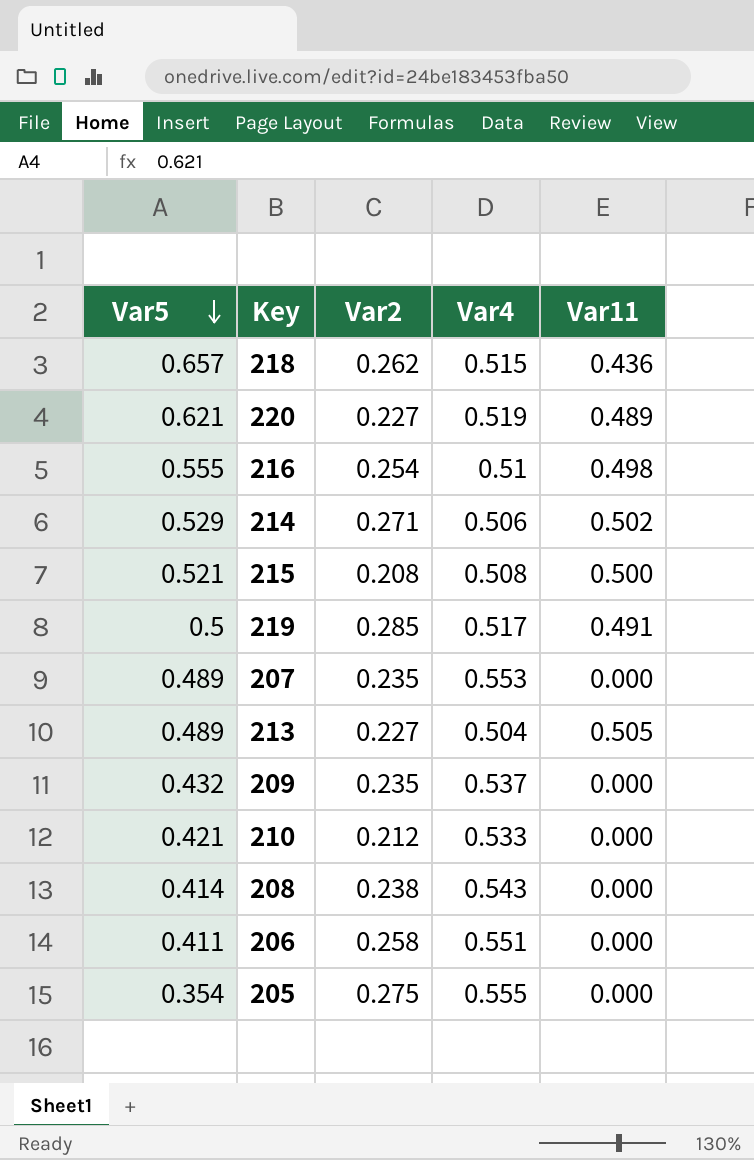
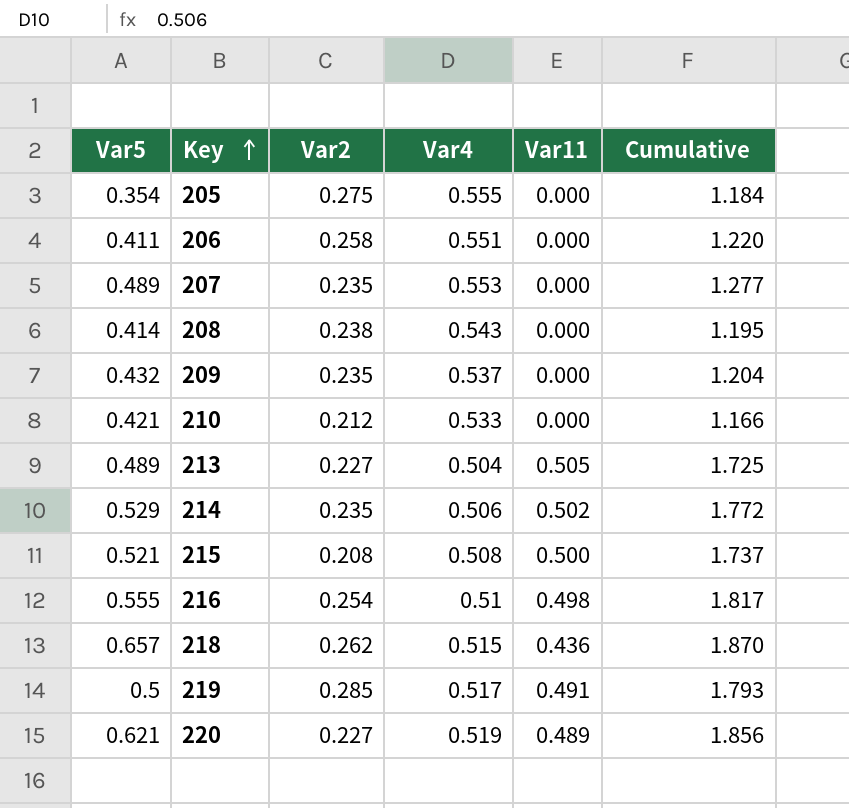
row order: Var5 descending -> Key ascending
column Cumulative | formula: none -> [Var5] + [Var2] + [Var4] + [Var11]
214 | Var2: 0.271 -> 0.235

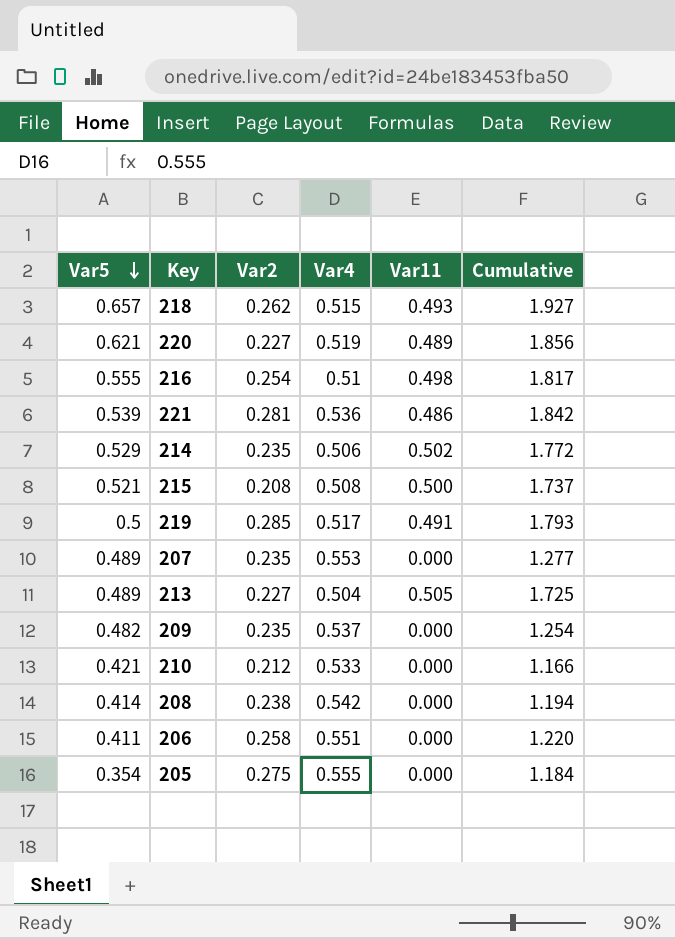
row order: Key ascending -> Var5 descending
218 | Var11: 0.436 -> 0.493
218 | Cumulative: 1.870 -> 1.927
row 221: none -> 0.539 | 0.281 | 0.536 | 0.486 | 1.842
209 | Var5: 0.432 -> 0.482
209 | Cumulative: 1.204 -> 1.254
208 | Var4: 0.543 -> 0.542
208 | Cumulative: 1.195 -> 1.194

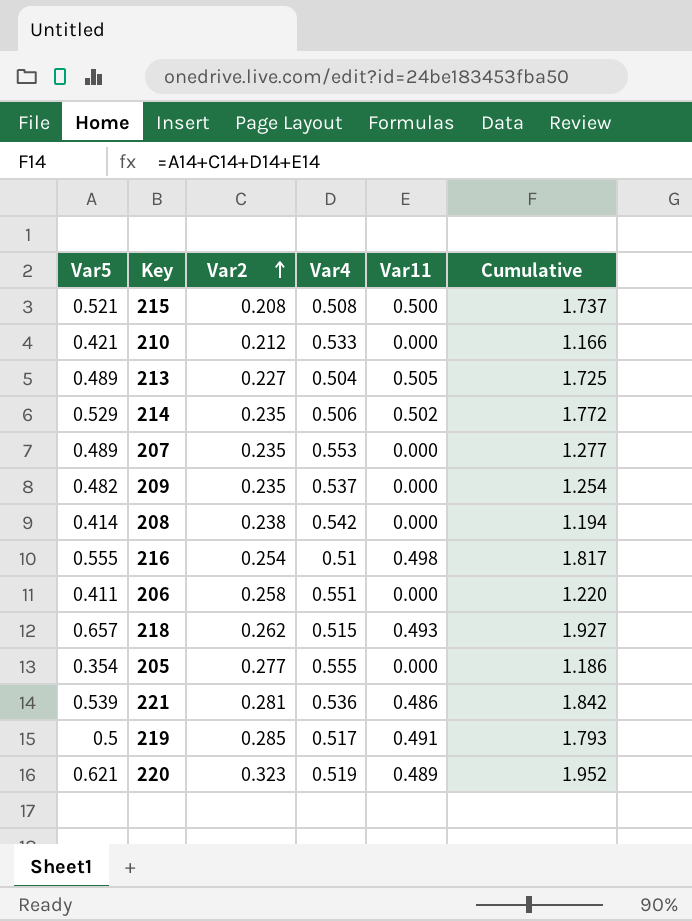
row order: Var5 descending -> Var2 ascending
205 | Var2: 0.275 -> 0.277
205 | Cumulative: 1.184 -> 1.186
220 | Var2: 0.227 -> 0.323
220 | Cumulative: 1.856 -> 1.952

